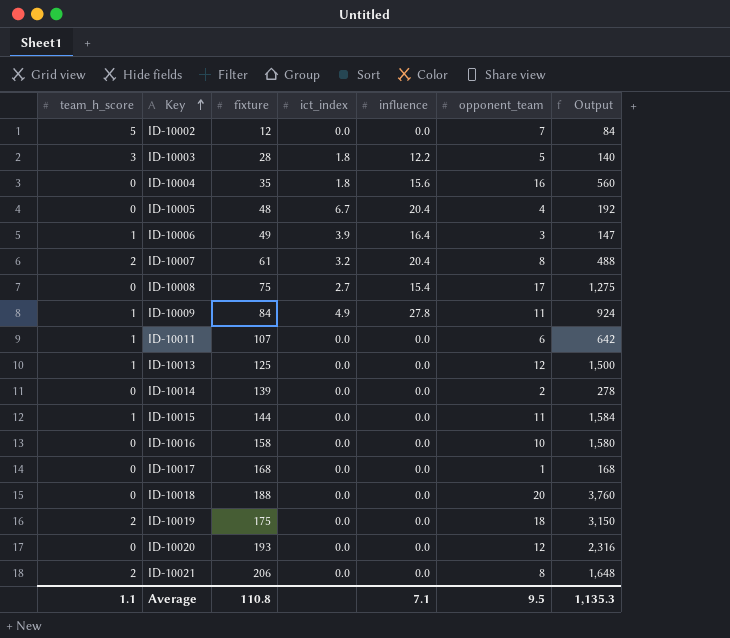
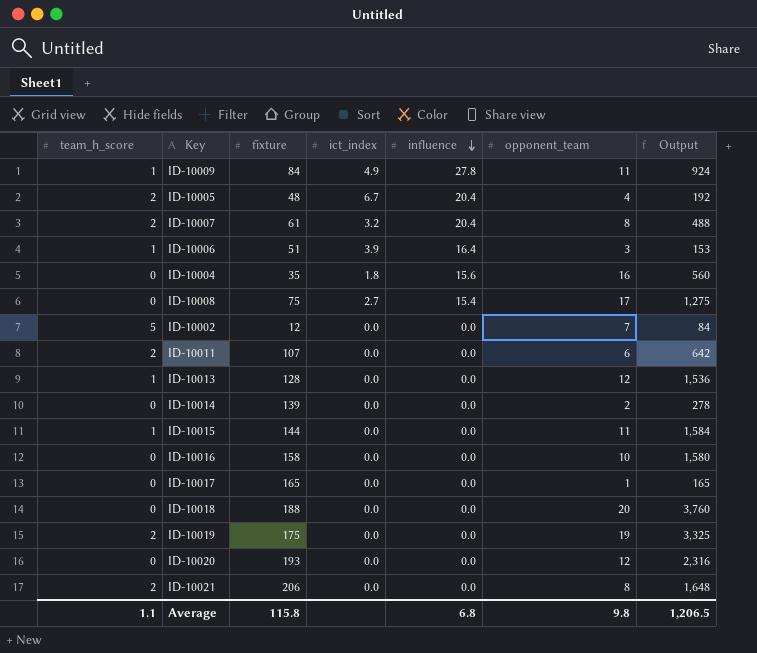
row order: Key ascending -> influence descending
row ID-10003: 3 | 28 | 1.8 | 12.2 | 5 | 140 -> none
ID-10005 | team_h_score: 0 -> 2
ID-10006 | fixture: 49 -> 51
ID-10006 | Output: 147 -> 153
ID-10011 | team_h_score: 1 -> 2
ID-10013 | fixture: 125 -> 128
ID-10013 | Output: 1,500 -> 1,536
ID-10017 | fixture: 168 -> 165
ID-10017 | Output: 168 -> 165
ID-10019 | opponent_team: 18 -> 19
ID-10019 | Output: 3,150 -> 3,325
Average | fixture: 110.8 -> 115.8
Average | influence: 7.1 -> 6.8
Average | opponent_team: 9.5 -> 9.8
Average | Output: 1,135.3 -> 1,206.5

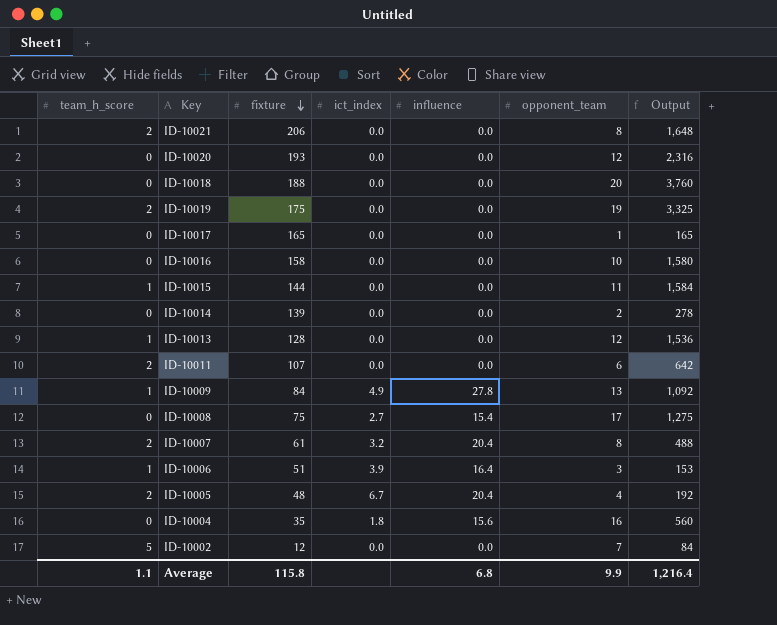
row order: influence descending -> fixture descending
ID-10009 | opponent_team: 11 -> 13
ID-10009 | Output: 924 -> 1,092
Average | opponent_team: 9.8 -> 9.9
Average | Output: 1,206.5 -> 1,216.4

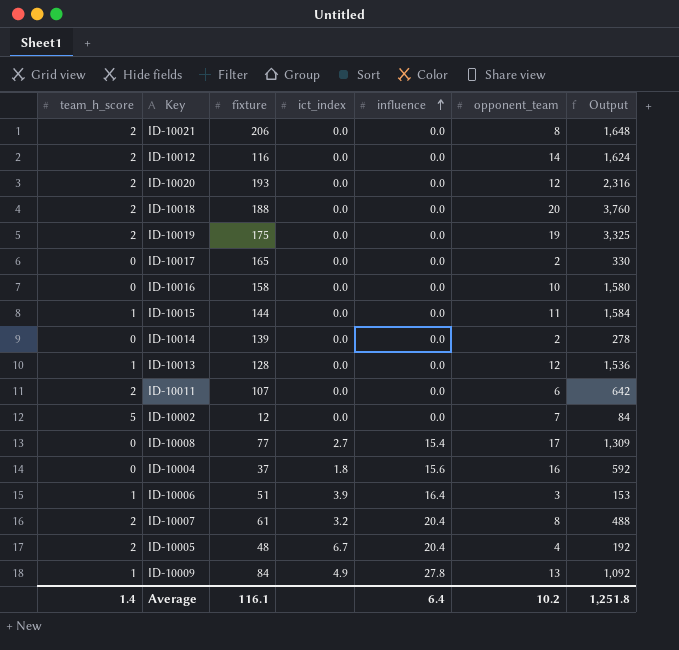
row order: fixture descending -> influence ascending
row ID-10012: none -> 2 | 116 | 0.0 | 0.0 | 14 | 1,624
ID-10020 | team_h_score: 0 -> 2
ID-10018 | team_h_score: 0 -> 2
ID-10017 | opponent_team: 1 -> 2
ID-10017 | Output: 165 -> 330
ID-10008 | fixture: 75 -> 77
ID-10008 | Output: 1,275 -> 1,309
ID-10004 | fixture: 35 -> 37
ID-10004 | Output: 560 -> 592
Average | team_h_score: 1.1 -> 1.4
Average | fixture: 115.8 -> 116.1
Average | influence: 6.8 -> 6.4
Average | opponent_team: 9.9 -> 10.2
Average | Output: 1,216.4 -> 1,251.8

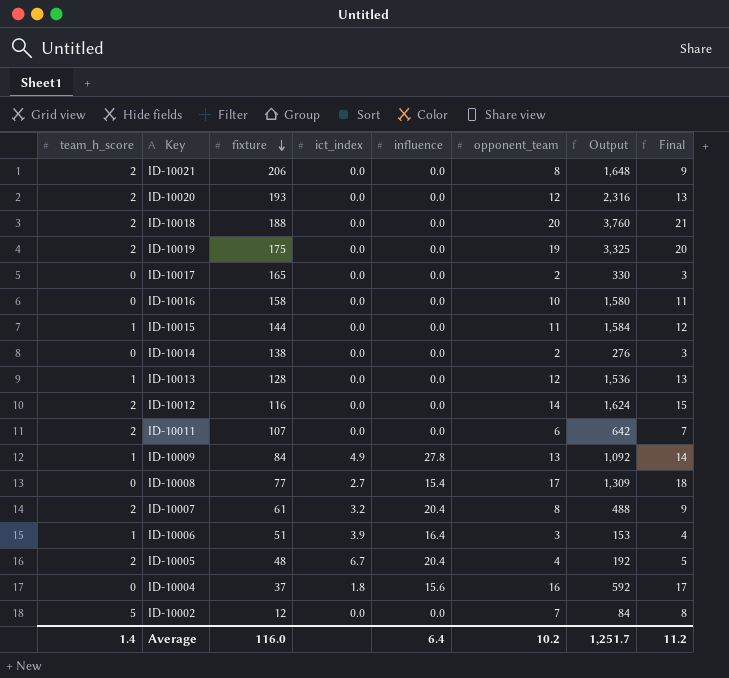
row order: influence ascending -> fixture descending
column Final | formula: none -> [opponent_team] + 1
ID-10014 | fixture: 139 -> 138
ID-10014 | Output: 278 -> 276
Average | fixture: 116.1 -> 116.0
Average | Output: 1,251.8 -> 1,251.7

